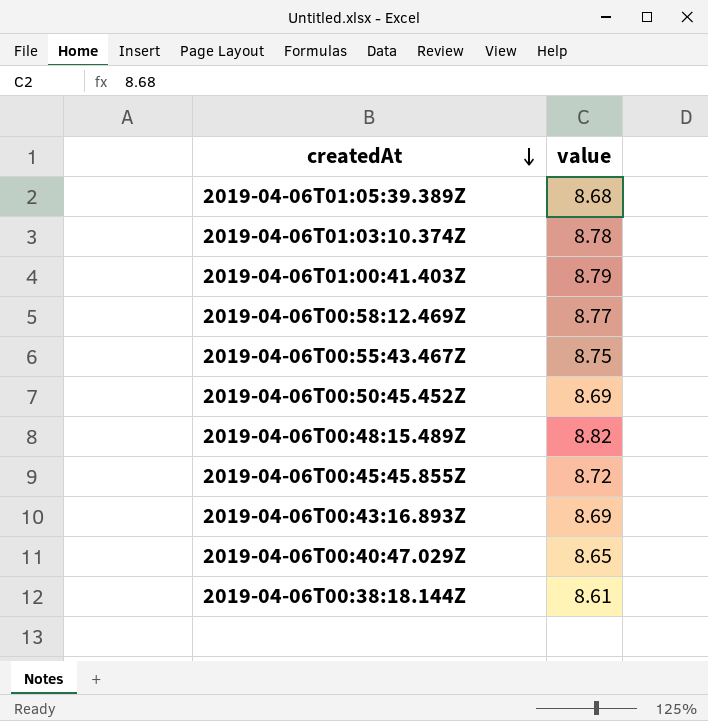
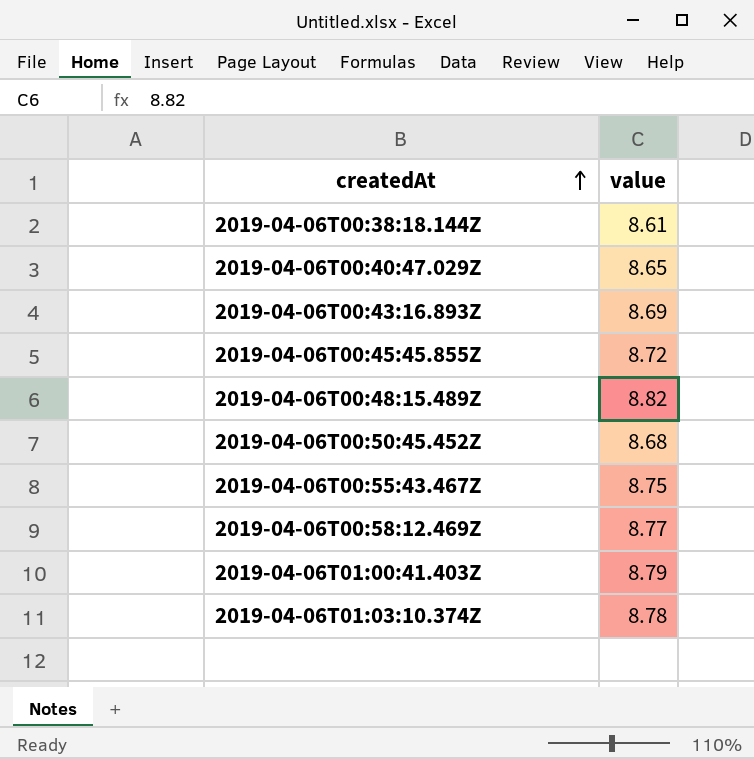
row order: createdAt descending -> createdAt ascending
row 2019-04-06T01:05:39.389Z: 8.68 -> none
2019-04-06T00:50:45.452Z | value: 8.69 -> 8.68

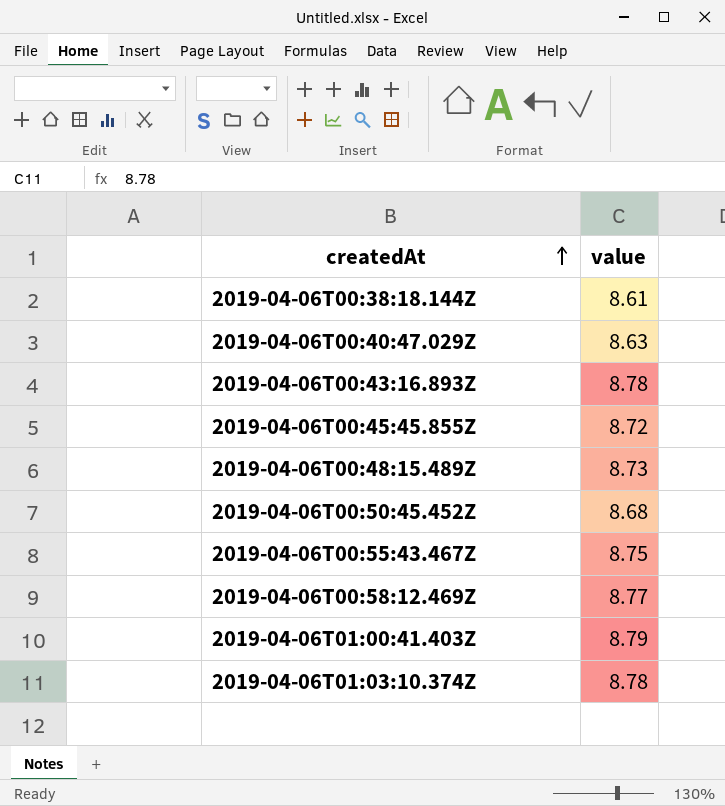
2019-04-06T00:40:47.029Z | value: 8.65 -> 8.63
2019-04-06T00:43:16.893Z | value: 8.69 -> 8.78
2019-04-06T00:48:15.489Z | value: 8.82 -> 8.73

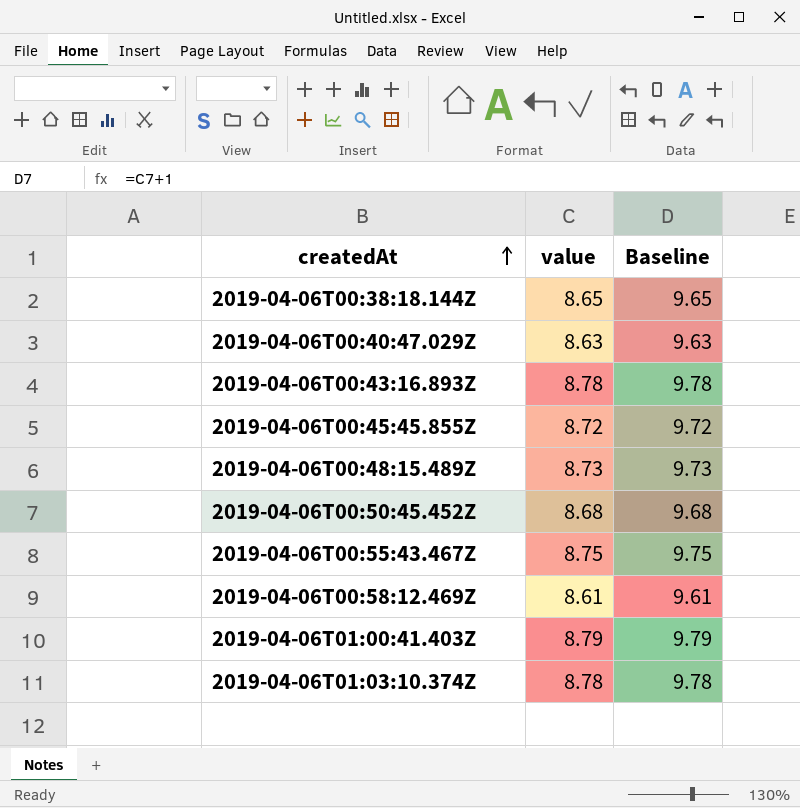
column Baseline | formula: none -> [value] + 1
2019-04-06T00:38:18.144Z | value: 8.61 -> 8.65
2019-04-06T00:58:12.469Z | value: 8.77 -> 8.61

